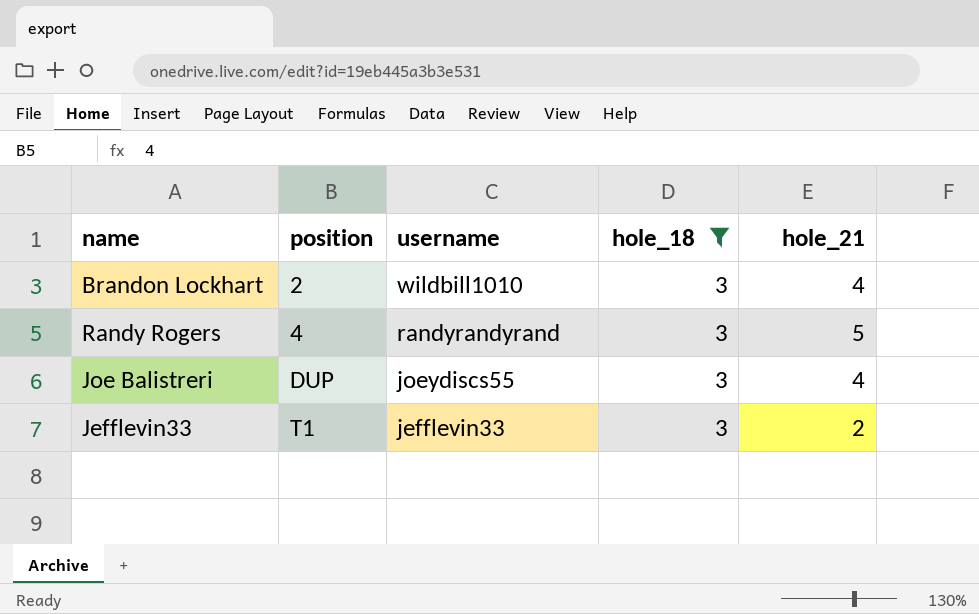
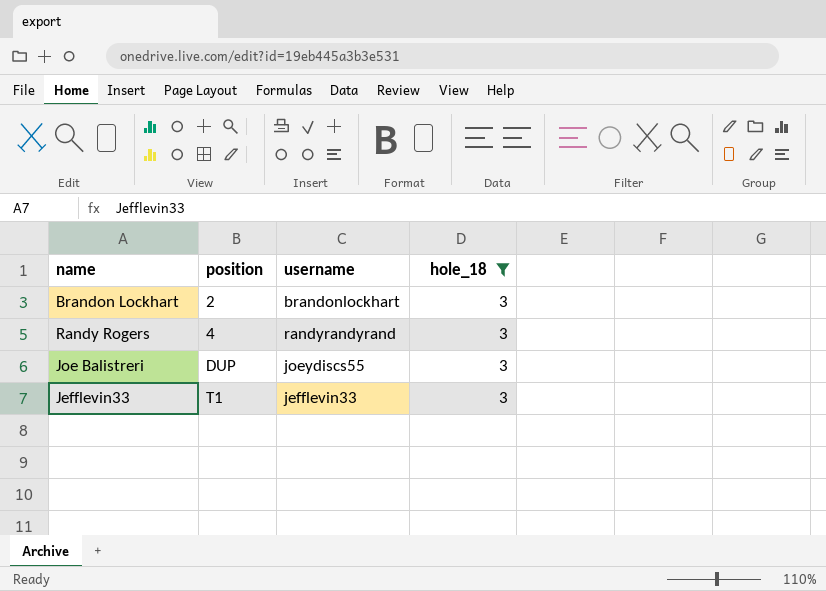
column hole_21 | position: 5 -> none
Brandon Lockhart | username: wildbill1010 -> brandonlockhart

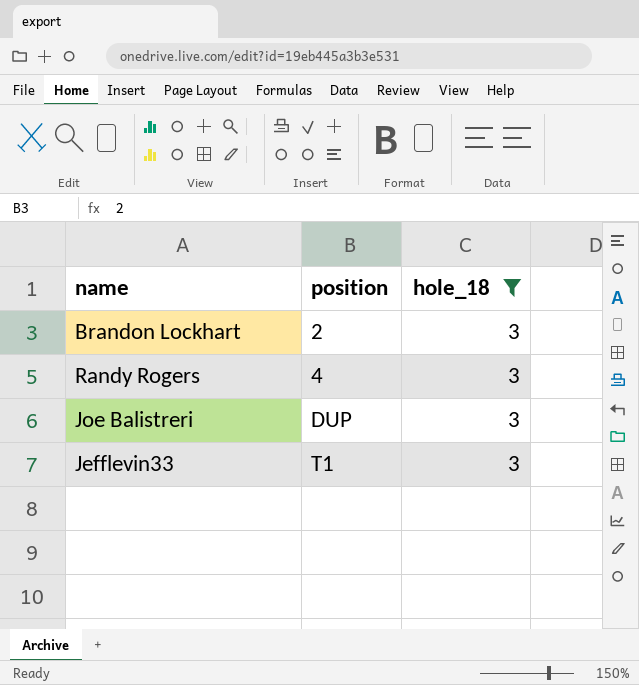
column username | position: 3 -> none

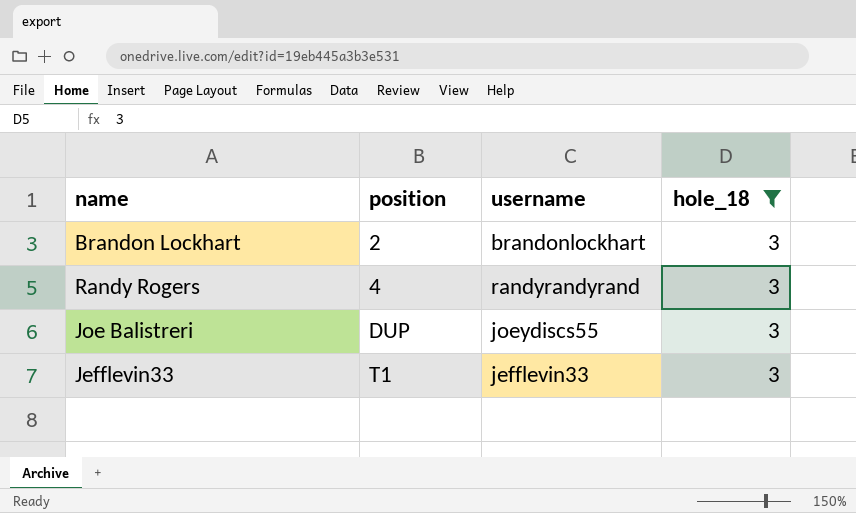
column username | position: none -> 3

